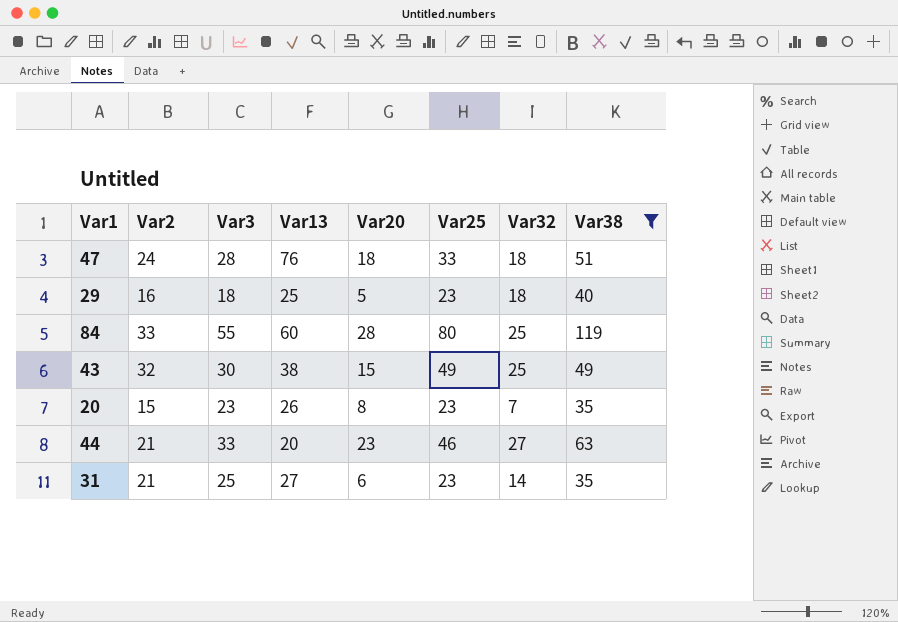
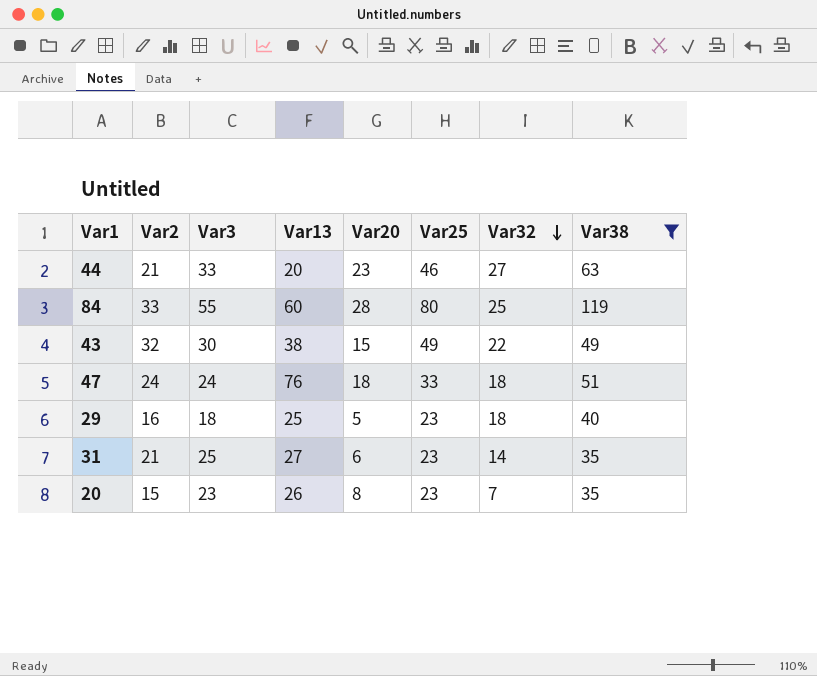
row order: none -> Var32 descending
43 | Var32: 25 -> 22
47 | Var3: 28 -> 24

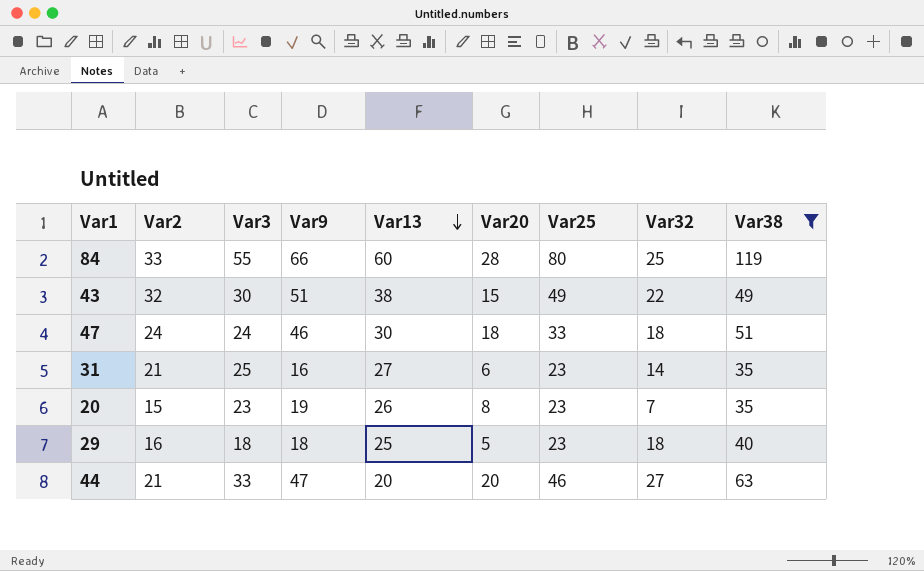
row order: Var32 descending -> Var13 descending
column Var9 | position: none -> 4
47 | Var13: 76 -> 30
44 | Var20: 23 -> 20

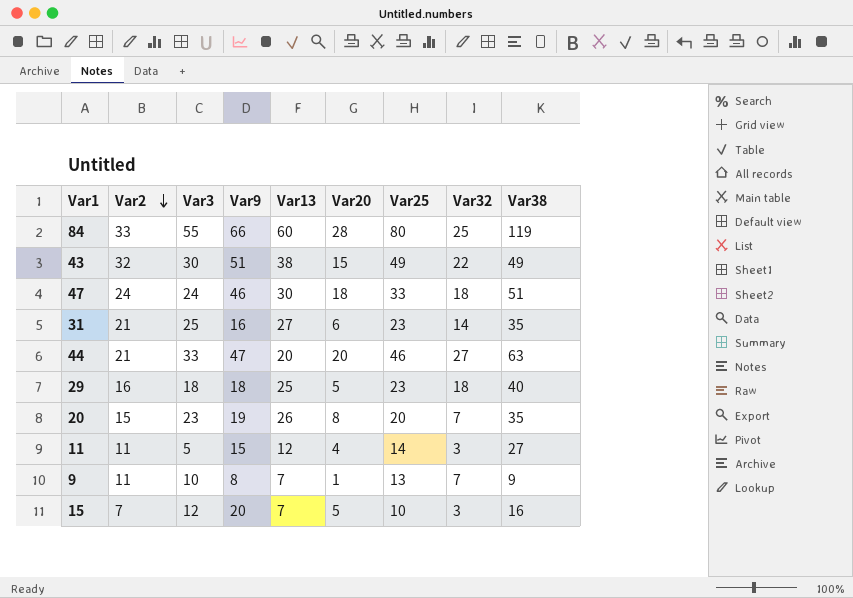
filter: Var38 >= 35 -> none
row order: Var13 descending -> Var2 descending
20 | Var25: 23 -> 20

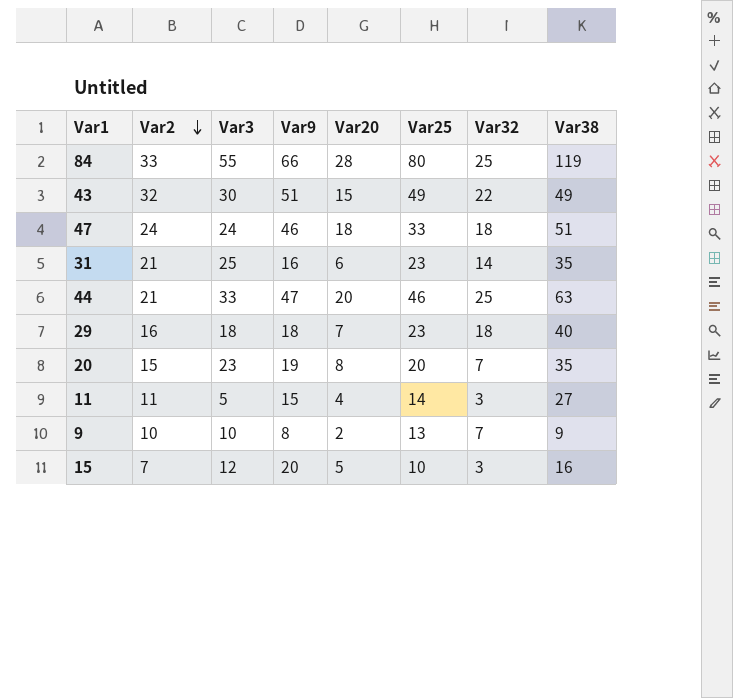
column Var13 | position: 5 -> none
44 | Var32: 27 -> 25
29 | Var20: 5 -> 7
9 | Var2: 11 -> 10
9 | Var20: 1 -> 2

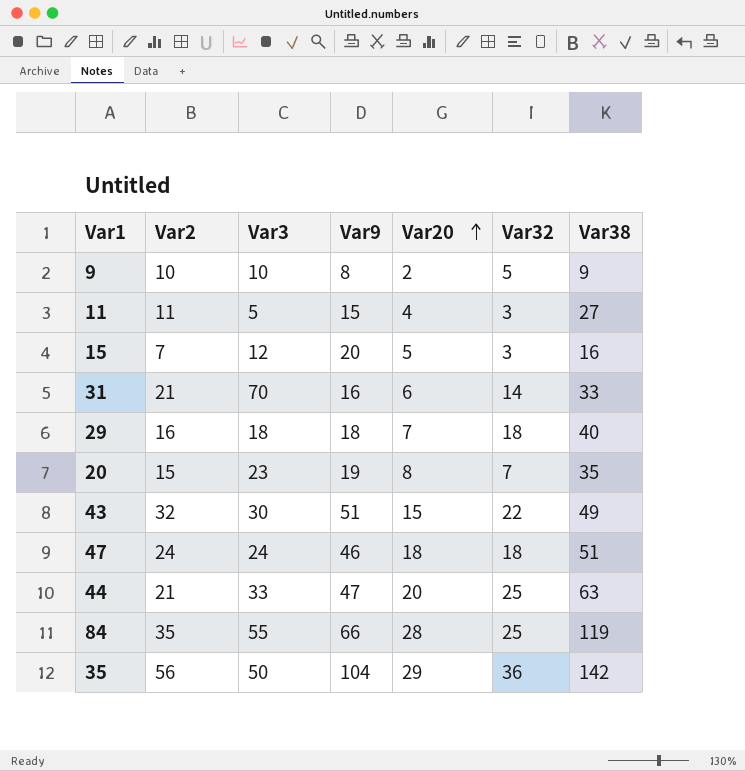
row order: Var2 descending -> Var20 ascending
column Var25 | position: 6 -> none
9 | Var32: 7 -> 5
31 | Var3: 25 -> 70
31 | Var38: 35 -> 33
84 | Var2: 33 -> 35
row 35: none -> 56 | 50 | 104 | 29 | 36 | 142

